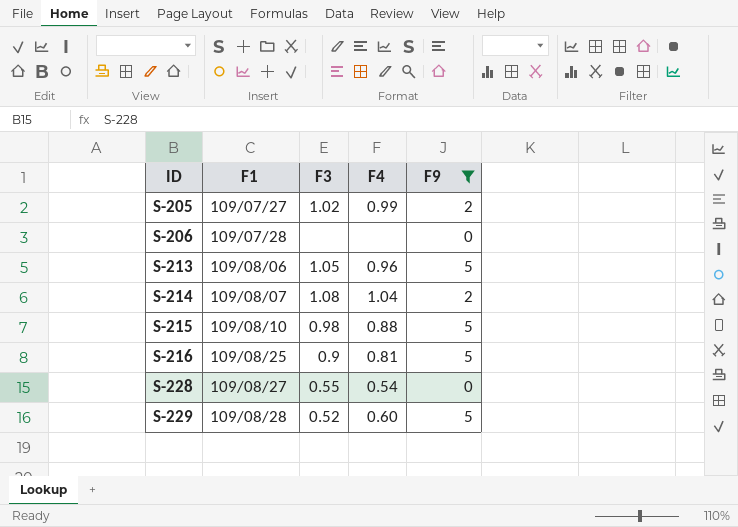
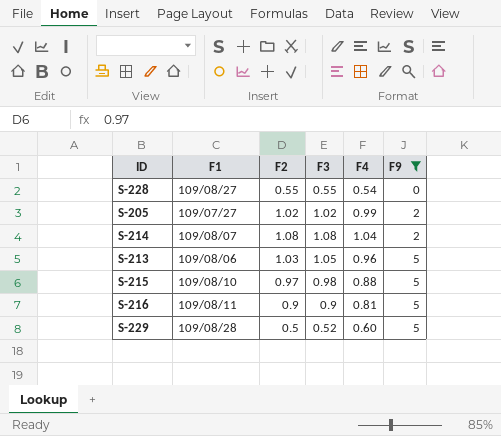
row order: ID ascending -> F9 ascending
column F2 | position: none -> 3
row S-206: 109/07/28 | none | none | 0 -> none
S-216 | F1: 109/08/25 -> 109/08/11

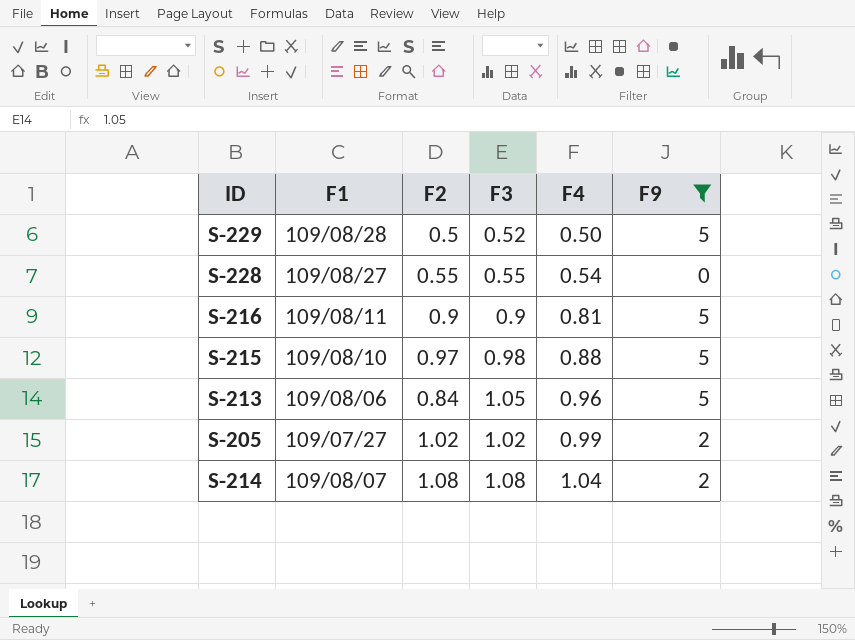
row order: F9 ascending -> F4 ascending
S-229 | F4: 0.60 -> 0.50
S-213 | F2: 1.03 -> 0.84

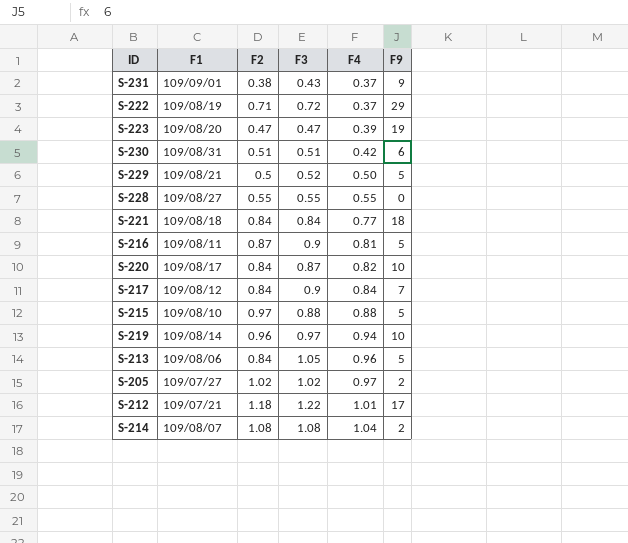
filter: F9 <= 5 -> none
S-229 | F1: 109/08/28 -> 109/08/21
S-228 | F4: 0.54 -> 0.55
S-216 | F2: 0.9 -> 0.87
S-215 | F3: 0.98 -> 0.88
S-205 | F4: 0.99 -> 0.97

